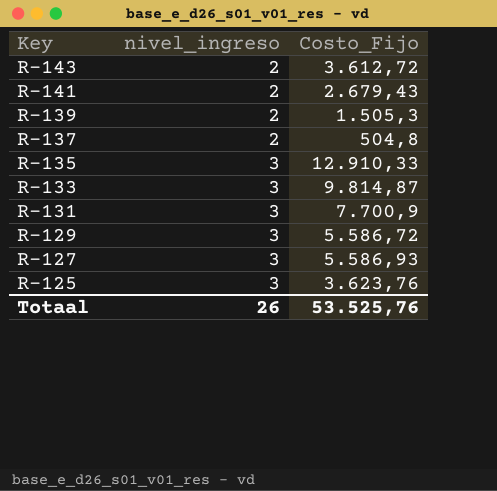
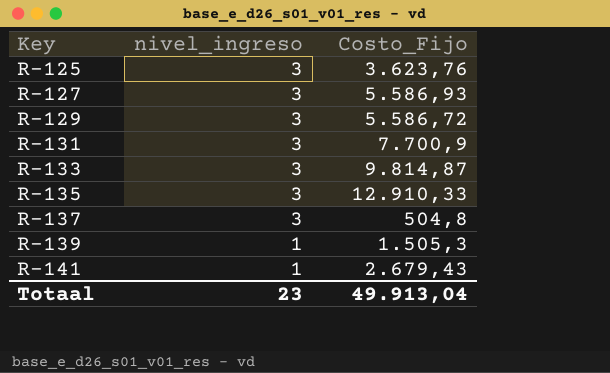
row order: Key descending -> Key ascending
row R-143: 2 | 3.612,72 -> none
R-137 | nivel_ingreso: 2 -> 3
R-139 | nivel_ingreso: 2 -> 1
R-141 | nivel_ingreso: 2 -> 1
Totaal | nivel_ingreso: 26 -> 23
Totaal | Costo_Fijo: 53.525,76 -> 49.913,04

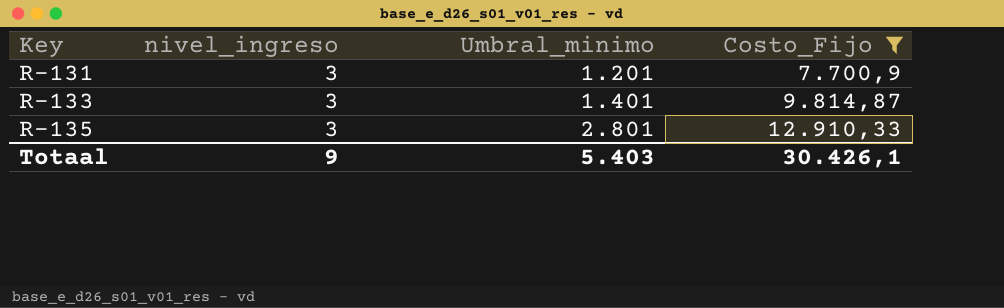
filter: none -> Costo_Fijo >= 7.700,9
column Umbral_minimo | position: none -> 3
Totaal | nivel_ingreso: 23 -> 9
Totaal | Costo_Fijo: 49.913,04 -> 30.426,1

